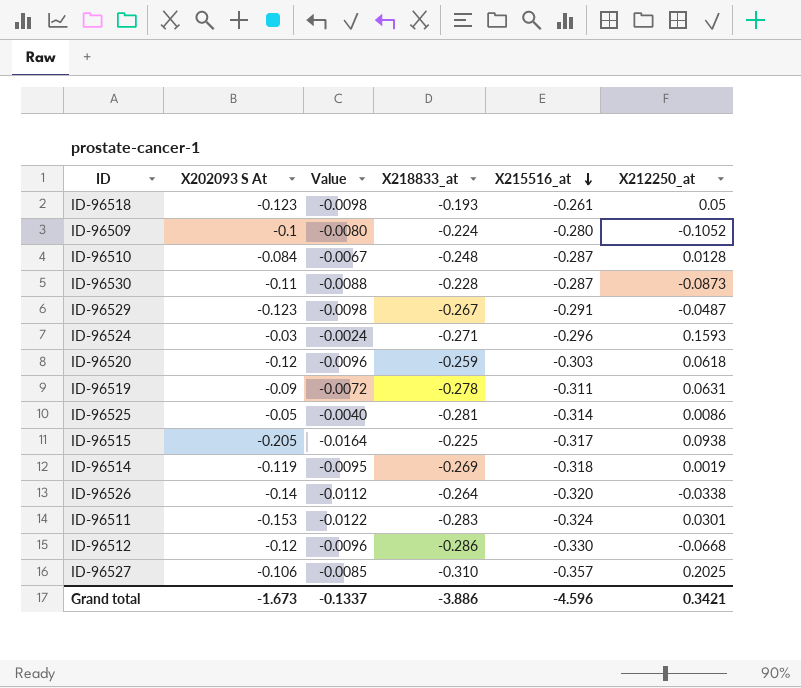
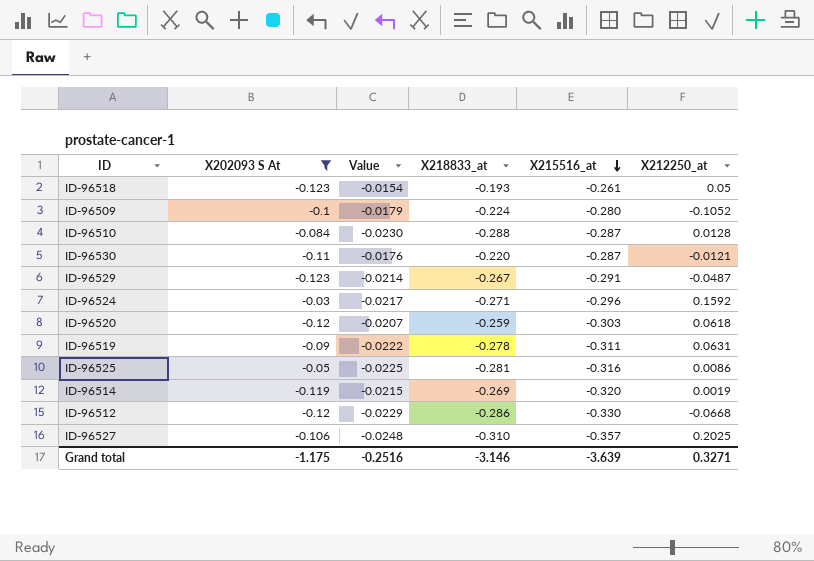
filter: none -> X202093 S At >= -0.123
column Value | formula: [X202093 S At] * 0.08 -> [X218833_at] * 0.08
ID-96510 | X218833_at: -0.248 -> -0.288
ID-96530 | X218833_at: -0.228 -> -0.220
ID-96530 | X212250_at: -0.0873 -> -0.0121
ID-96524 | X212250_at: 0.1593 -> 0.1592
ID-96525 | X215516_at: -0.314 -> -0.316
ID-96514 | X215516_at: -0.318 -> -0.320
Grand total | X202093 S At: -1.673 -> -1.175
Grand total | Value: -0.1337 -> -0.2516
Grand total | X218833_at: -3.886 -> -3.146
Grand total | X215516_at: -4.596 -> -3.639
Grand total | X212250_at: 0.3421 -> 0.3271

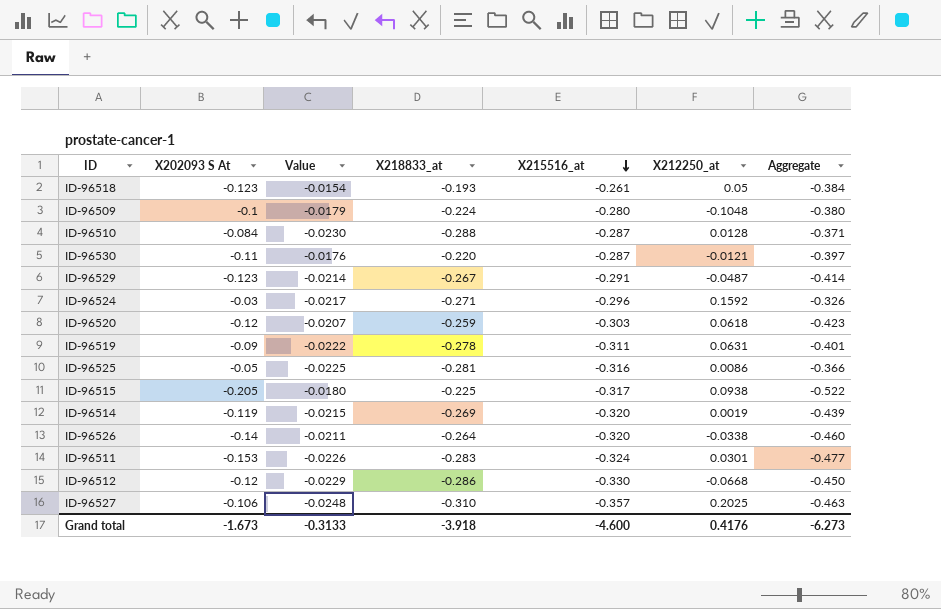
filter: X202093 S At >= -0.123 -> none
column Aggregate | formula: none -> [X202093 S At] + [X215516_at]
ID-96509 | X212250_at: -0.1052 -> -0.1048
Grand total | X202093 S At: -1.175 -> -1.673
Grand total | Value: -0.2516 -> -0.3133
Grand total | X218833_at: -3.146 -> -3.918
Grand total | X215516_at: -3.639 -> -4.600
Grand total | X212250_at: 0.3271 -> 0.4176

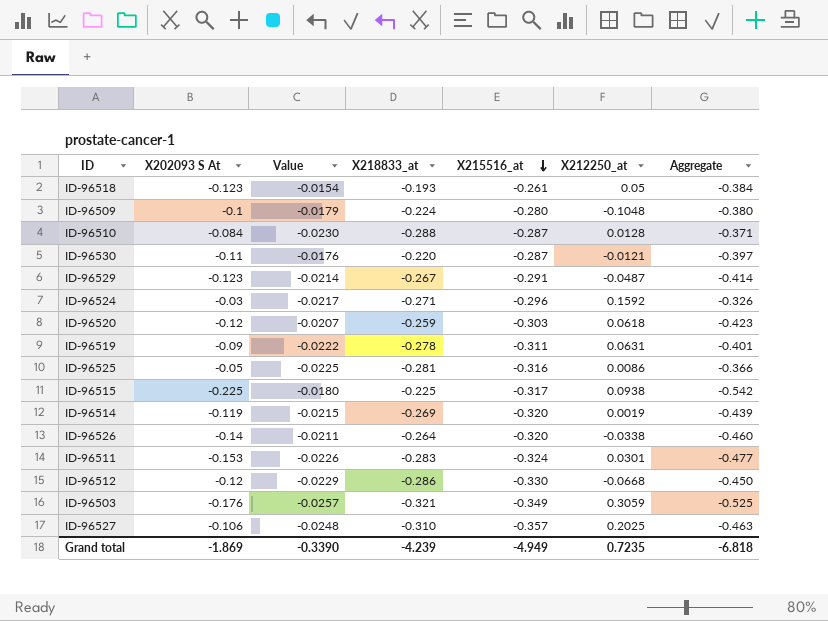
ID-96515 | X202093 S At: -0.205 -> -0.225
ID-96515 | Aggregate: -0.522 -> -0.542
row ID-96503: none -> -0.176 | -0.0257 | -0.321 | -0.349 | 0.3059 | -0.525
Grand total | X202093 S At: -1.673 -> -1.869
Grand total | Value: -0.3133 -> -0.3390
Grand total | X218833_at: -3.918 -> -4.239
Grand total | X215516_at: -4.600 -> -4.949
Grand total | X212250_at: 0.4176 -> 0.7235
Grand total | Aggregate: -6.273 -> -6.818

